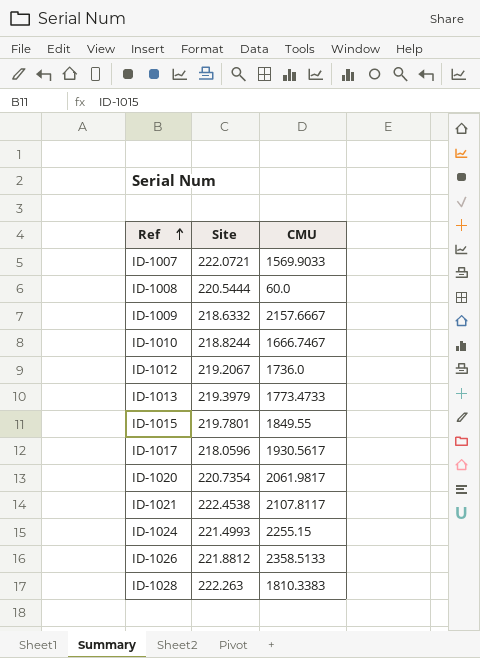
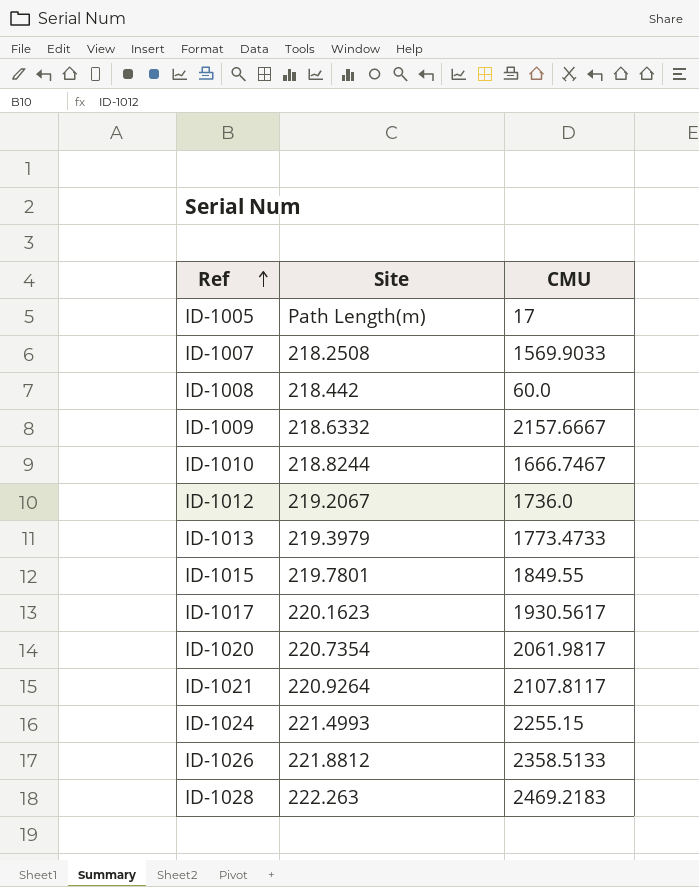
row ID-1005: none -> Path Length(m) | 17
ID-1007 | Site: 222.0721 -> 218.2508
ID-1008 | Site: 220.5444 -> 218.442
ID-1017 | Site: 218.0596 -> 220.1623
ID-1021 | Site: 222.4538 -> 220.9264
ID-1028 | CMU: 1810.3383 -> 2469.2183

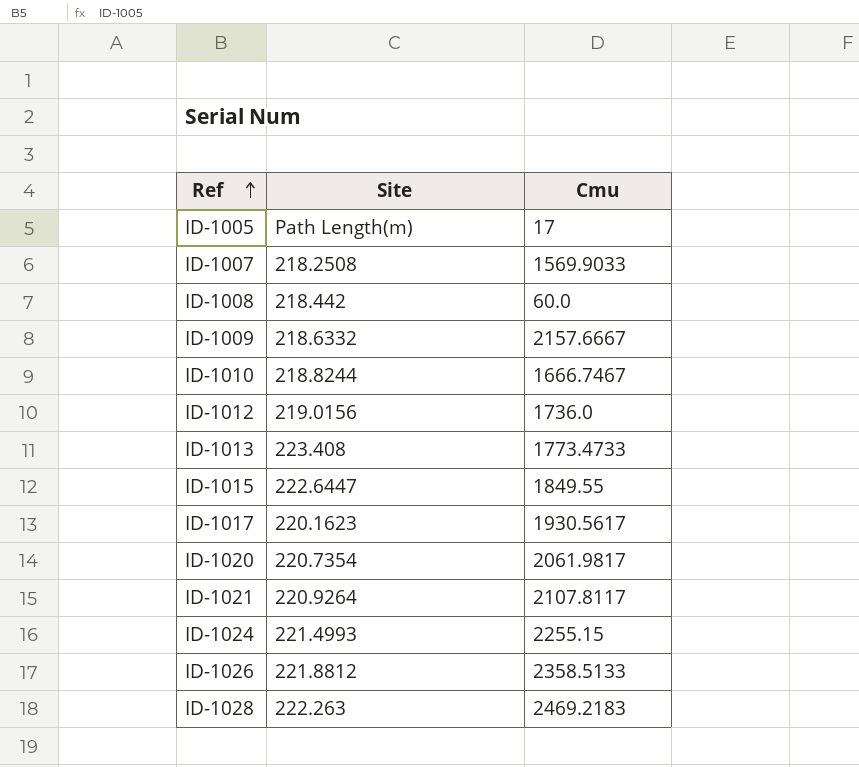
column name: CMU -> Cmu
ID-1012 | Site: 219.2067 -> 219.0156
ID-1013 | Site: 219.3979 -> 223.408
ID-1015 | Site: 219.7801 -> 222.6447

